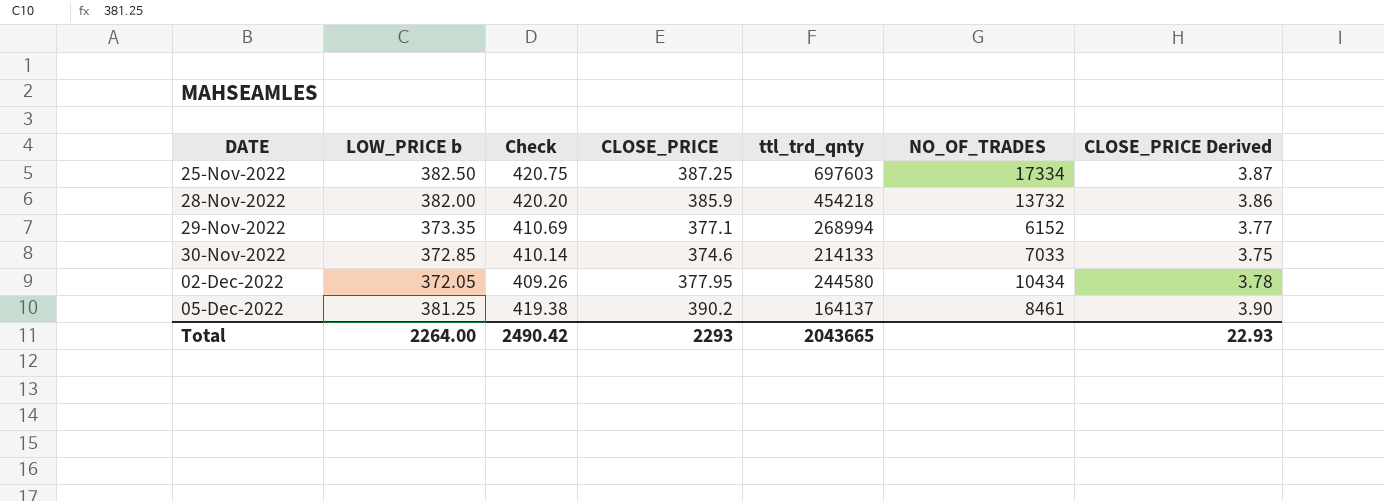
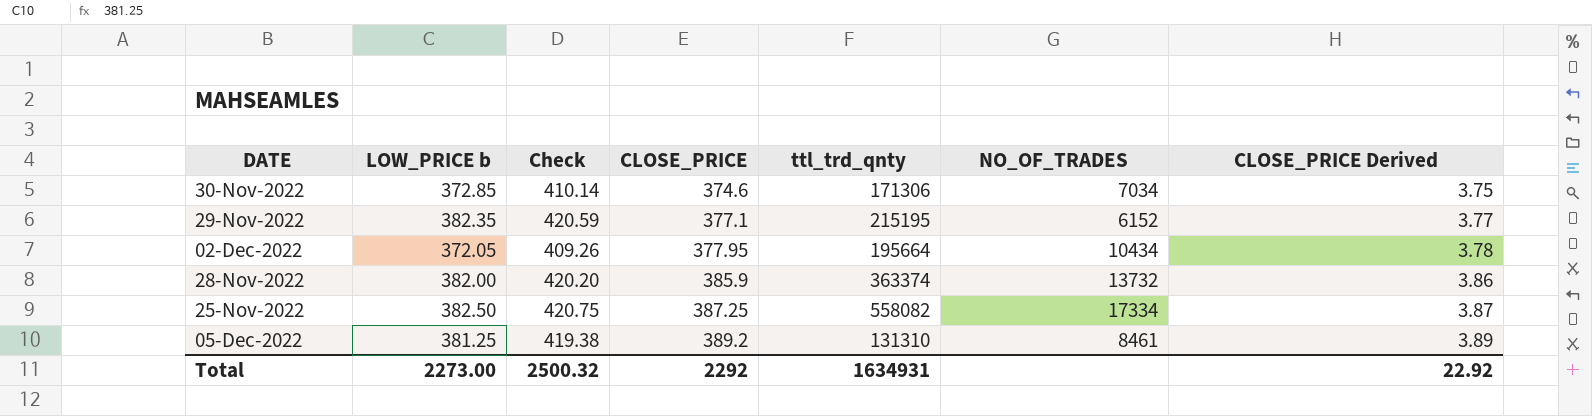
row order: DATE ascending -> CLOSE_PRICE ascending
30-Nov-2022 | ttl_trd_qnty: 214133 -> 171306
30-Nov-2022 | NO_OF_TRADES: 7033 -> 7034
29-Nov-2022 | LOW_PRICE b: 373.35 -> 382.35
29-Nov-2022 | Check: 410.69 -> 420.59
29-Nov-2022 | ttl_trd_qnty: 268994 -> 215195
02-Dec-2022 | ttl_trd_qnty: 244580 -> 195664
28-Nov-2022 | ttl_trd_qnty: 454218 -> 363374
25-Nov-2022 | ttl_trd_qnty: 697603 -> 558082
05-Dec-2022 | CLOSE_PRICE: 390.2 -> 389.2
05-Dec-2022 | ttl_trd_qnty: 164137 -> 131310
05-Dec-2022 | CLOSE_PRICE Derived: 3.90 -> 3.89
Total | LOW_PRICE b: 2264.00 -> 2273.00
Total | Check: 2490.42 -> 2500.32
Total | CLOSE_PRICE: 2293 -> 2292
Total | ttl_trd_qnty: 2043665 -> 1634931
Total | CLOSE_PRICE Derived: 22.93 -> 22.92

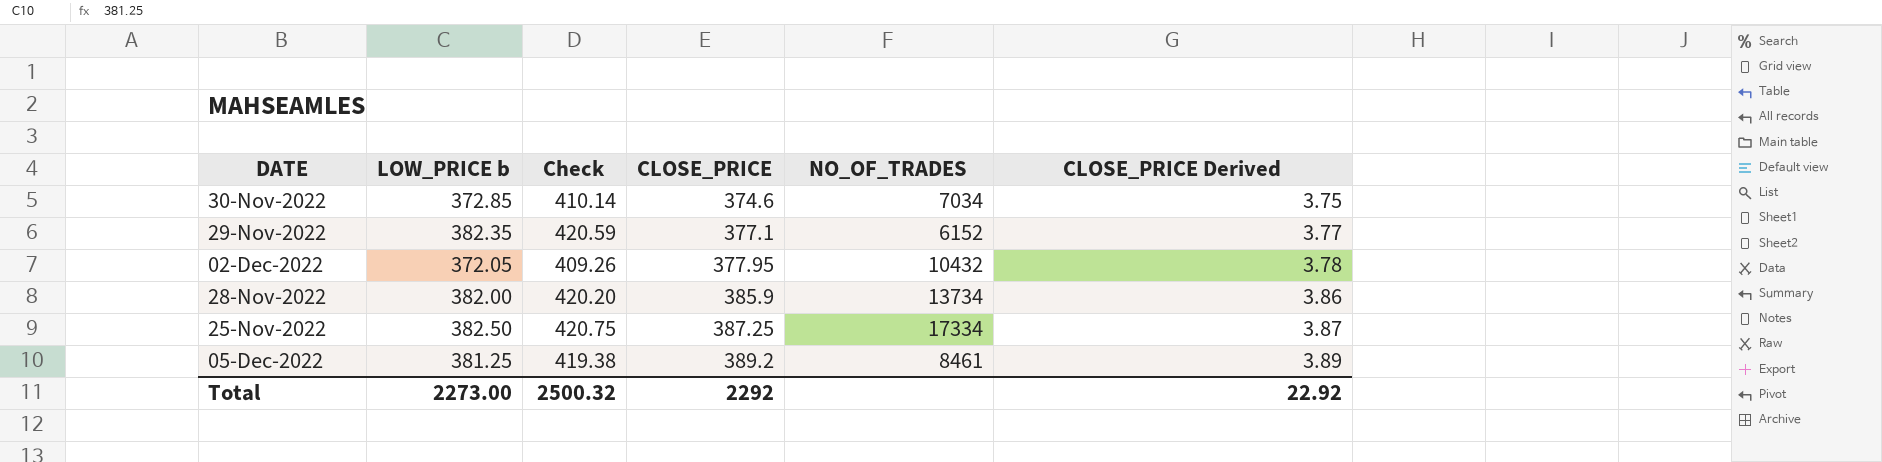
column ttl_trd_qnty | position: 5 -> none
02-Dec-2022 | NO_OF_TRADES: 10434 -> 10432
28-Nov-2022 | NO_OF_TRADES: 13732 -> 13734

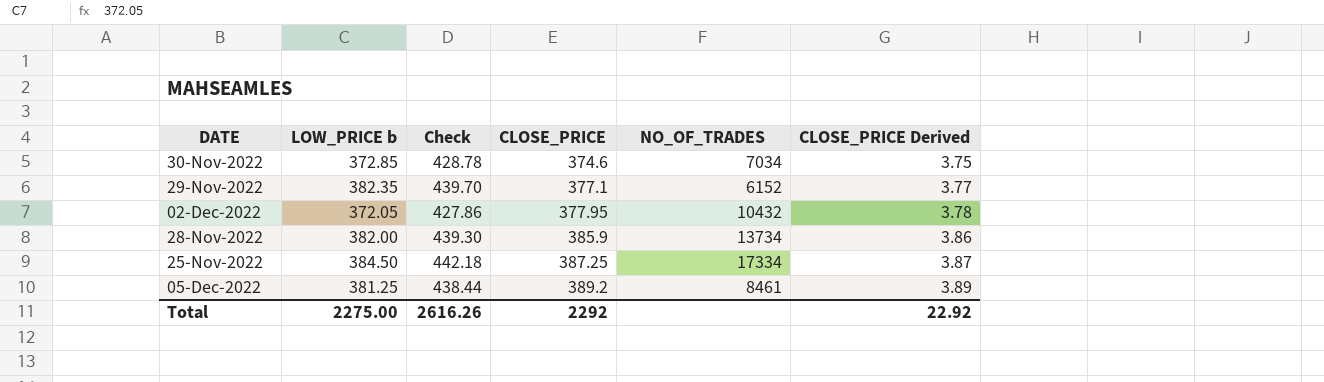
column Check | formula: [LOW_PRICE b] * 1.1 -> [LOW_PRICE b] * 1.15
25-Nov-2022 | LOW_PRICE b: 382.50 -> 384.50
Total | LOW_PRICE b: 2273.00 -> 2275.00
Total | Check: 2500.32 -> 2616.26

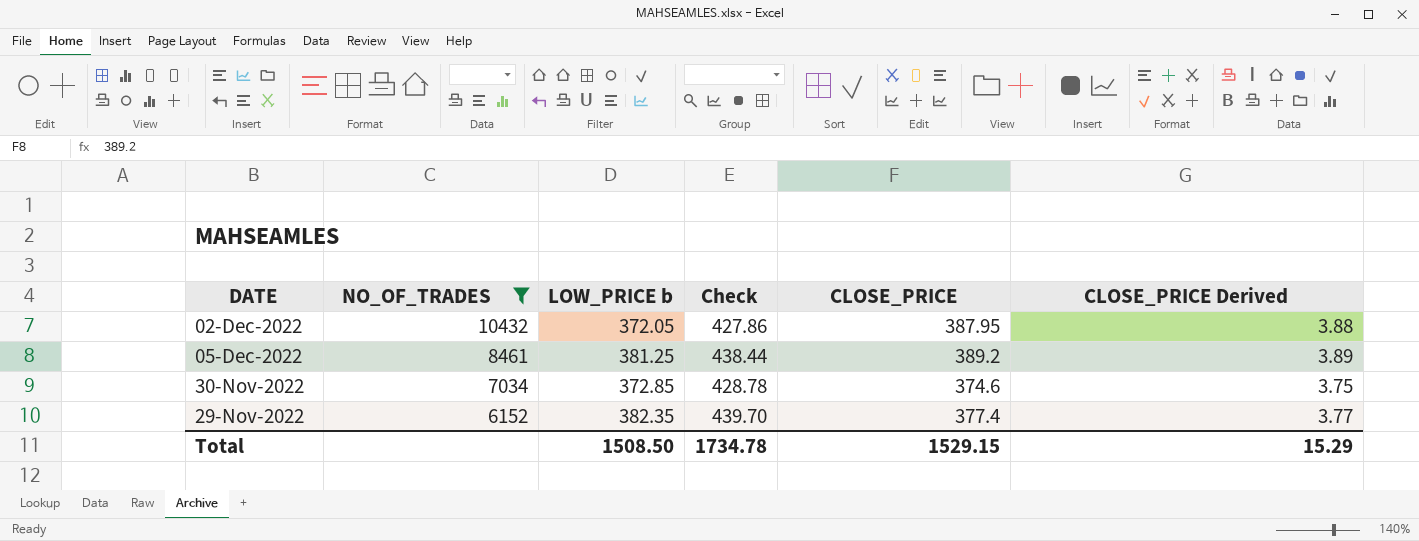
filter: none -> NO_OF_TRADES <= 10432
row order: CLOSE_PRICE ascending -> NO_OF_TRADES descending
column NO_OF_TRADES | position: 5 -> 2
02-Dec-2022 | CLOSE_PRICE: 377.95 -> 387.95
02-Dec-2022 | CLOSE_PRICE Derived: 3.78 -> 3.88
29-Nov-2022 | CLOSE_PRICE: 377.1 -> 377.4
Total | LOW_PRICE b: 2275.00 -> 1508.50
Total | Check: 2616.26 -> 1734.78
Total | CLOSE_PRICE: 2292 -> 1529.15
Total | CLOSE_PRICE Derived: 22.92 -> 15.29

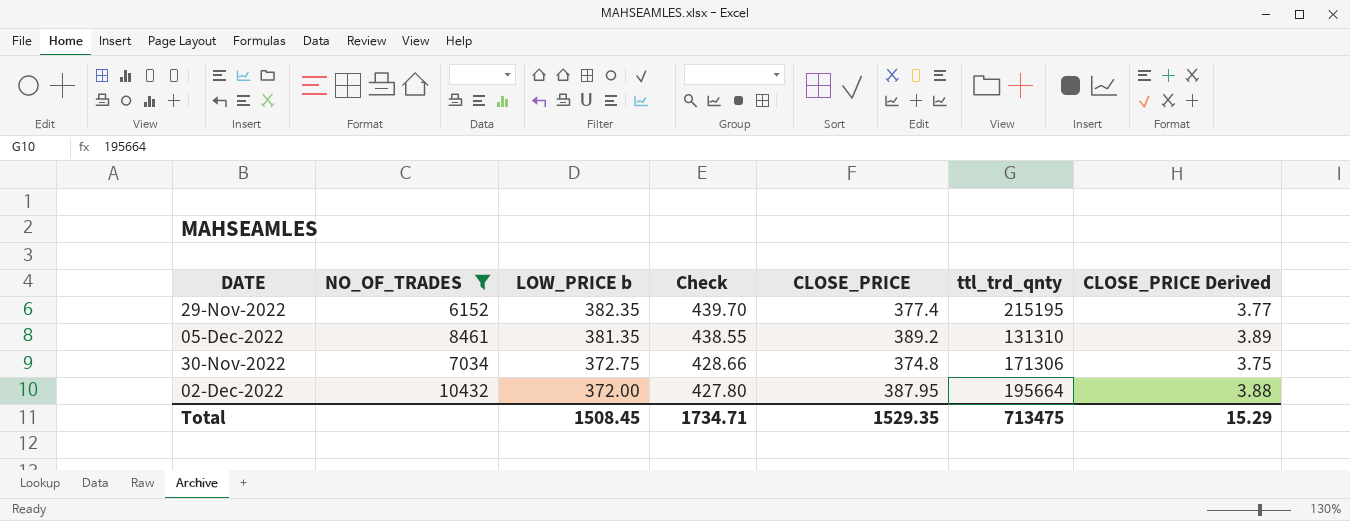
row order: NO_OF_TRADES descending -> LOW_PRICE b descending
column ttl_trd_qnty | position: none -> 6
05-Dec-2022 | LOW_PRICE b: 381.25 -> 381.35
05-Dec-2022 | Check: 438.44 -> 438.55
30-Nov-2022 | LOW_PRICE b: 372.85 -> 372.75
30-Nov-2022 | Check: 428.78 -> 428.66
30-Nov-2022 | CLOSE_PRICE: 374.6 -> 374.8
02-Dec-2022 | LOW_PRICE b: 372.05 -> 372.00
02-Dec-2022 | Check: 427.86 -> 427.80
Total | LOW_PRICE b: 1508.50 -> 1508.45
Total | Check: 1734.78 -> 1734.71
Total | CLOSE_PRICE: 1529.15 -> 1529.35

